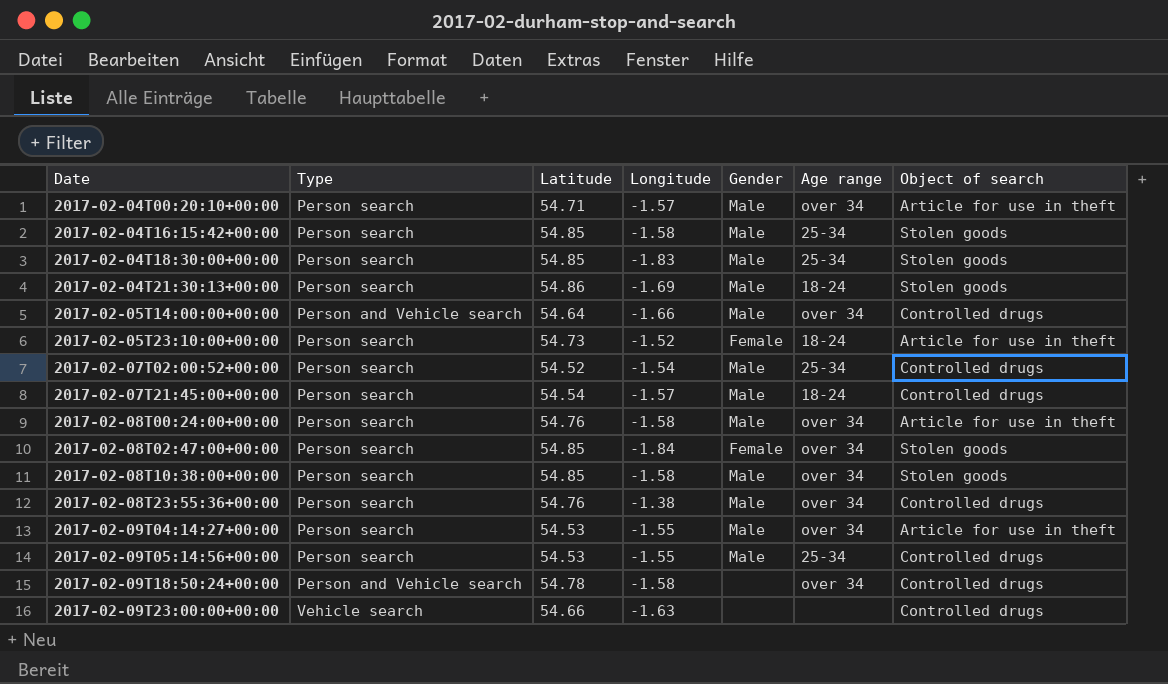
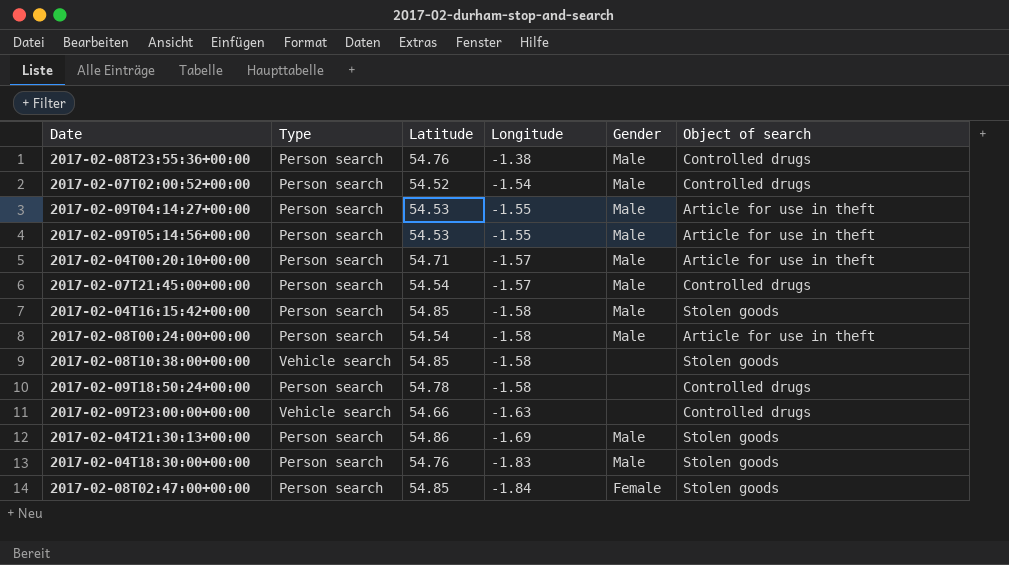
row order: Date ascending -> Longitude descending
column Age range | position: 6 -> none
row 2017-02-05T14:00:00+00:00: Person and Vehicle search | 54.64 | -1.66 | Male | over 34 | Controlled drugs -> none
row 2017-02-05T23:10:00+00:00: Person search | 54.73 | -1.52 | Female | 18-24 | Article for use in theft -> none
2017-02-09T05:14:56+00:00 | Object of search: Controlled drugs -> Article for use in theft
2017-02-08T00:24:00+00:00 | Latitude: 54.76 -> 54.54
2017-02-08T10:38:00+00:00 | Type: Person search -> Vehicle search
2017-02-08T10:38:00+00:00 | Gender: Male -> none
2017-02-09T18:50:24+00:00 | Type: Person and Vehicle search -> Person search
2017-02-04T18:30:00+00:00 | Latitude: 54.85 -> 54.76

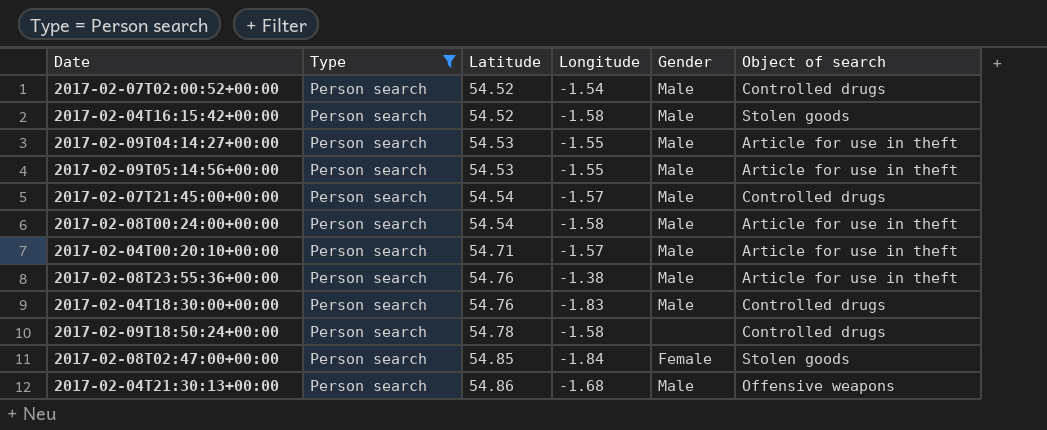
filter: none -> Type = Person search
row order: Longitude descending -> Latitude ascending
2017-02-04T16:15:42+00:00 | Latitude: 54.85 -> 54.52
2017-02-08T23:55:36+00:00 | Object of search: Controlled drugs -> Article for use in theft
2017-02-04T18:30:00+00:00 | Object of search: Stolen goods -> Controlled drugs
2017-02-04T21:30:13+00:00 | Longitude: -1.69 -> -1.68
2017-02-04T21:30:13+00:00 | Object of search: Stolen goods -> Offensive weapons

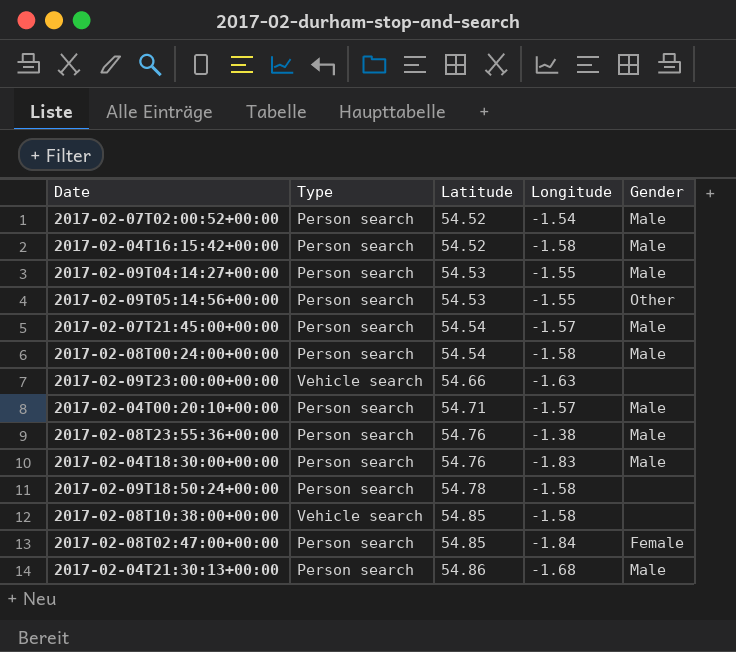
filter: Type = Person search -> none
column Object of search | position: 6 -> none
2017-02-09T05:14:56+00:00 | Gender: Male -> Other

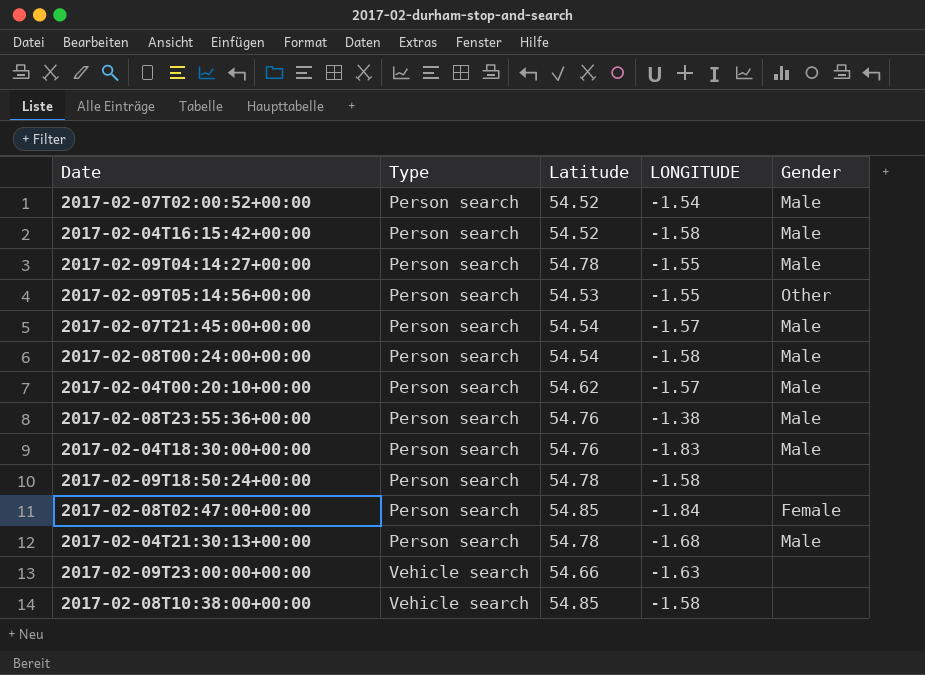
row order: Latitude ascending -> Type ascending
column name: Longitude -> LONGITUDE
2017-02-09T04:14:27+00:00 | Latitude: 54.53 -> 54.78
2017-02-04T00:20:10+00:00 | Latitude: 54.71 -> 54.62
2017-02-04T21:30:13+00:00 | Latitude: 54.86 -> 54.78

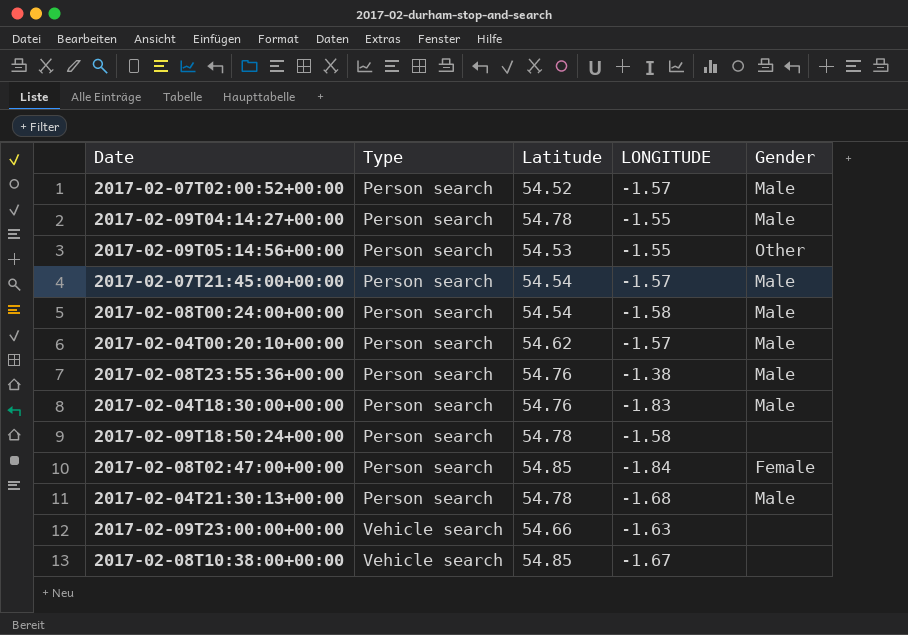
row 2017-02-04T16:15:42+00:00: Person search | 54.52 | -1.58 | Male -> none
2017-02-07T02:00:52+00:00 | LONGITUDE: -1.54 -> -1.57
2017-02-08T10:38:00+00:00 | LONGITUDE: -1.58 -> -1.67

